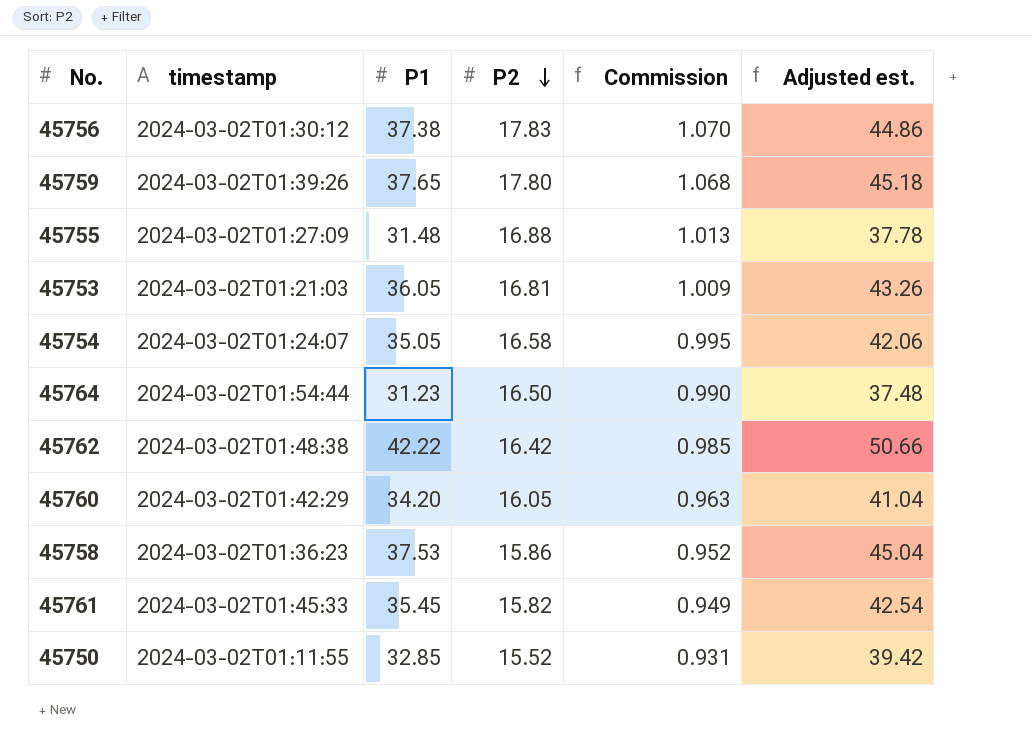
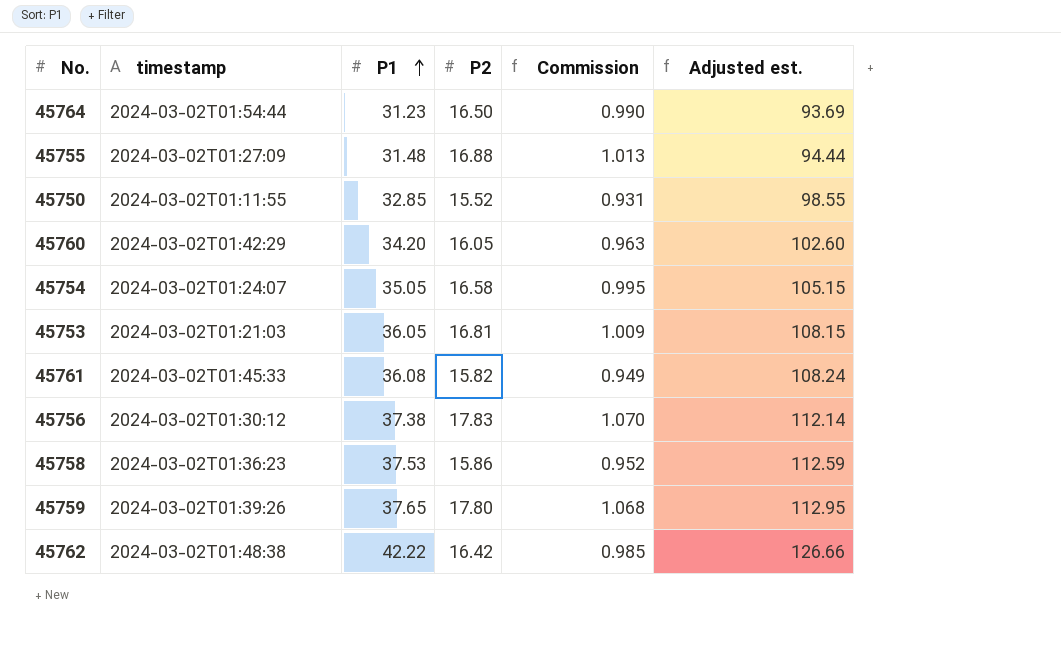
row order: P2 descending -> P1 ascending
column Adjusted est. | formula: [P1] * 1.2 -> [P1] * 3
45761 | P1: 35.45 -> 36.08

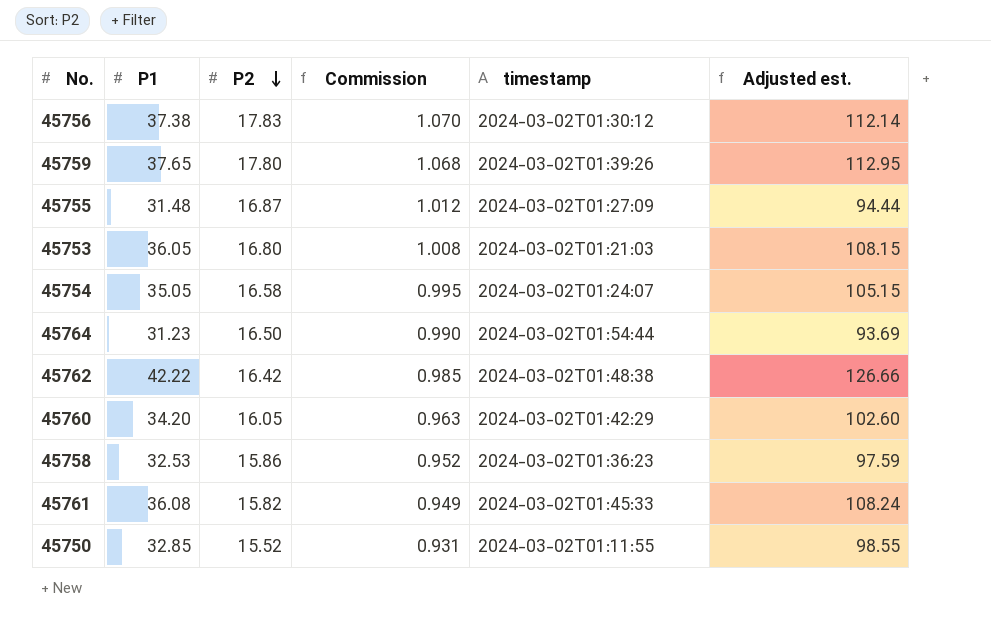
row order: P1 ascending -> P2 descending
column timestamp | position: 2 -> 5
45755 | P2: 16.88 -> 16.87
45755 | Commission: 1.013 -> 1.012
45753 | P2: 16.81 -> 16.80
45753 | Commission: 1.009 -> 1.008
45758 | P1: 37.53 -> 32.53
45758 | Adjusted est.: 112.59 -> 97.59

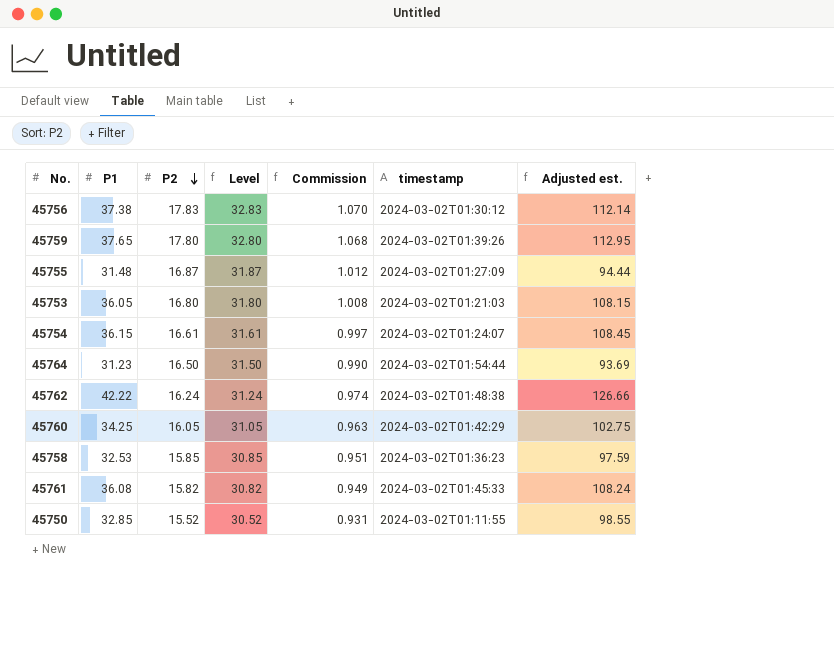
column Level | formula: none -> [P2] + 15
45754 | P1: 35.05 -> 36.15
45754 | P2: 16.58 -> 16.61
45754 | Commission: 0.995 -> 0.997
45754 | Adjusted est.: 105.15 -> 108.45
45762 | P2: 16.42 -> 16.24
45762 | Commission: 0.985 -> 0.974
45760 | P1: 34.20 -> 34.25
45760 | Adjusted est.: 102.60 -> 102.75
45758 | P2: 15.86 -> 15.85
45758 | Commission: 0.952 -> 0.951

